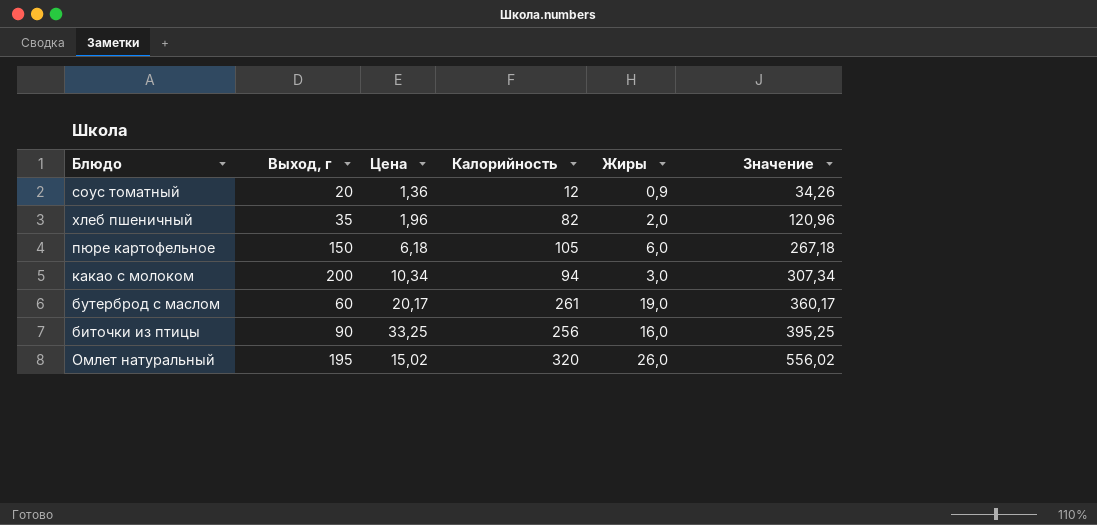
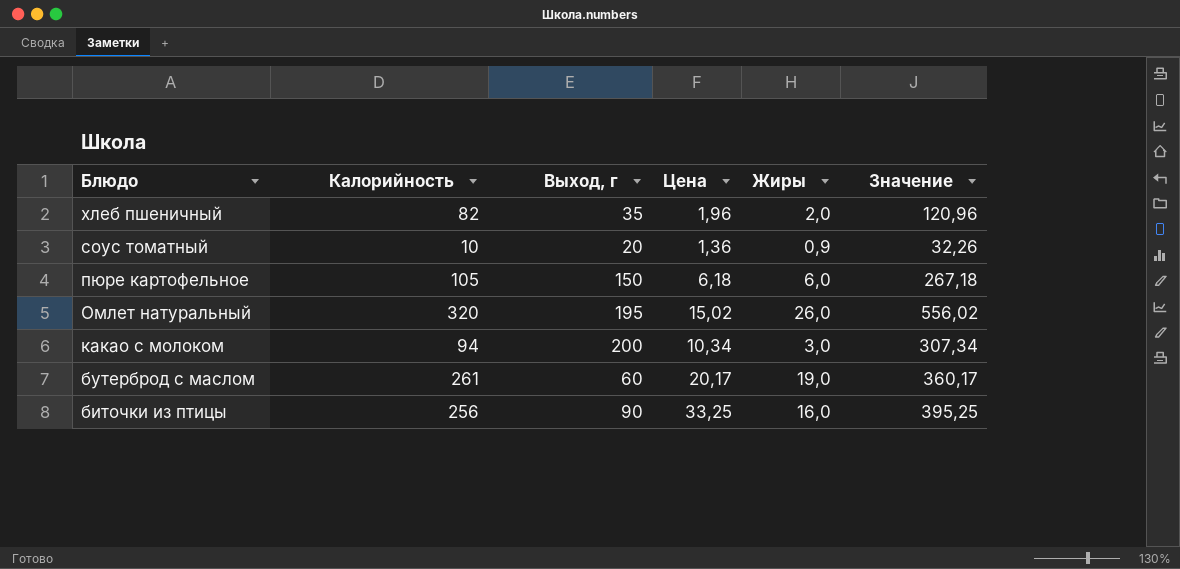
row order: Значение ascending -> Блюдо descending
column Калорийность | position: 4 -> 2
соус томатный | Калорийность: 12 -> 10
соус томатный | Значение: 34,26 -> 32,26

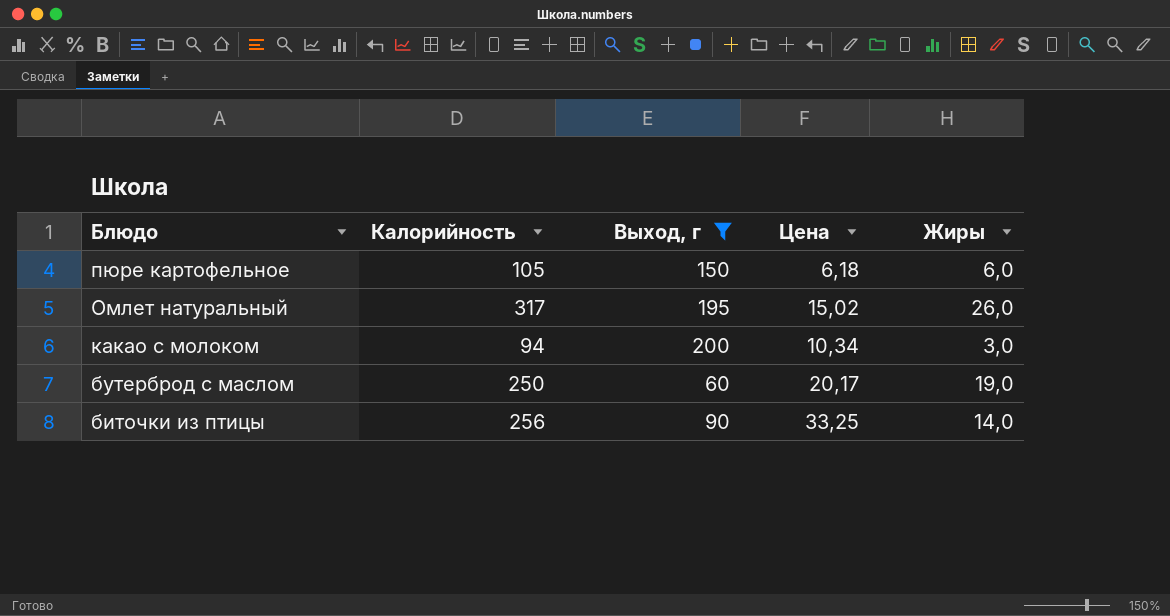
filter: none -> Выход, г >= 60
column Значение | formula: [Калорийность] + [Выход, г] + [Цена] + [Жиры] -> none
Омлет натуральный | Калорийность: 320 -> 317
бутерброд с маслом | Калорийность: 261 -> 250
биточки из птицы | Жиры: 16,0 -> 14,0

